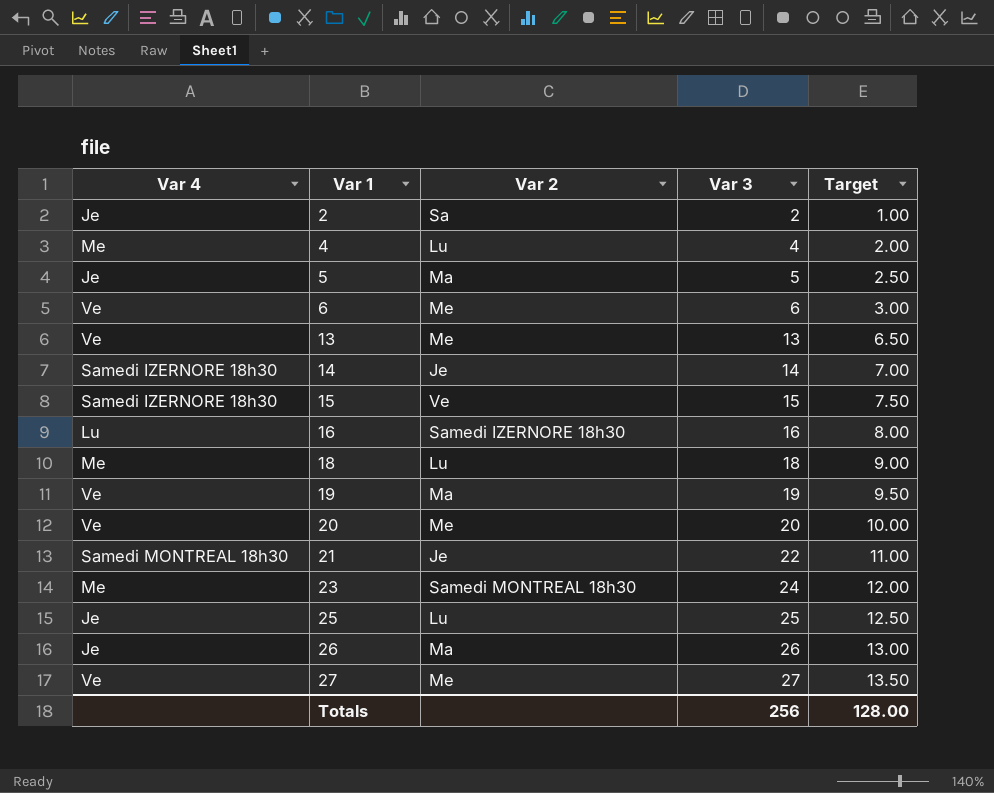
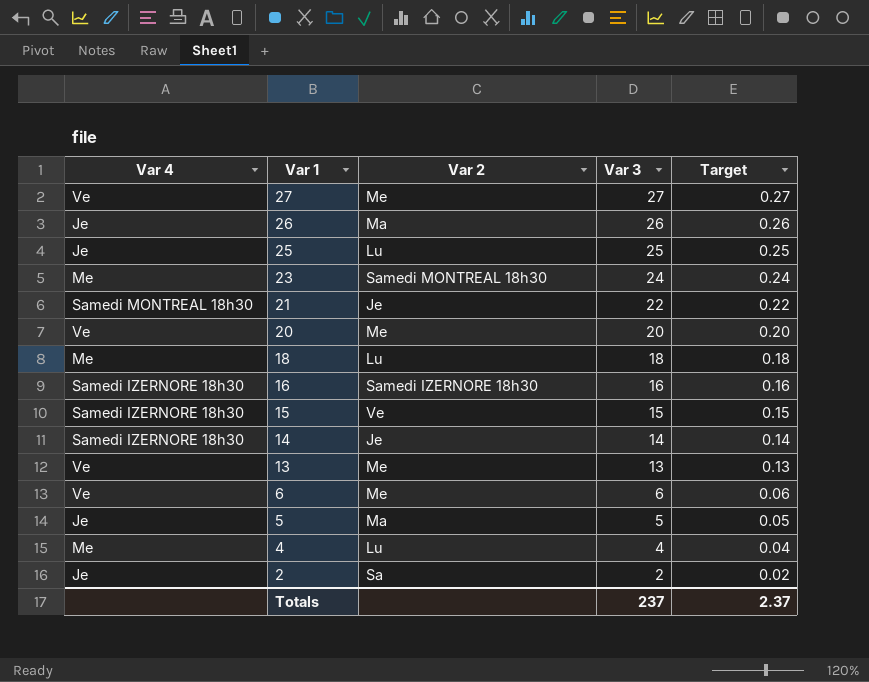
row order: Var 1 ascending -> Var 1 descending
column Target | formula: [Var 3] * 0.5 -> [Var 3] * 0.01
row 19: Ve | Ma | 19 | 9.50 -> none
16 | Var 4: Lu -> Samedi IZERNORE 18h30
Totals | Var 3: 256 -> 237
Totals | Target: 128.00 -> 2.37

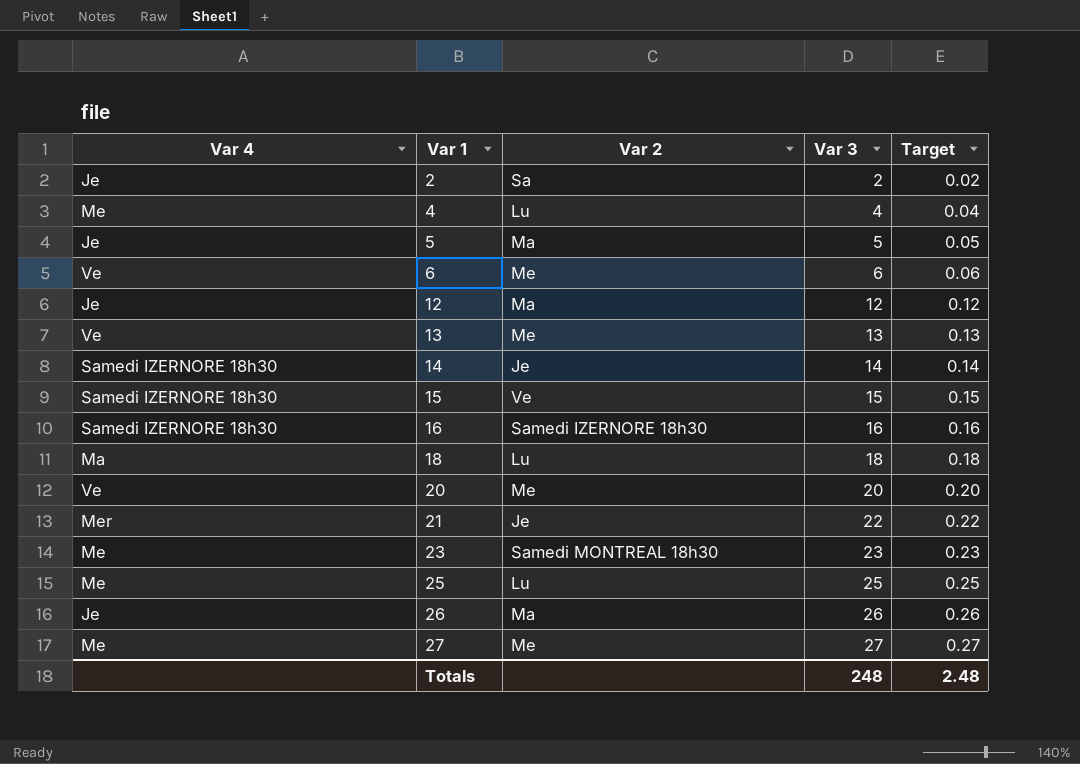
row order: Var 1 descending -> Var 1 ascending
row 12: none -> Je | Ma | 12 | 0.12
18 | Var 4: Me -> Ma
21 | Var 4: Samedi MONTREAL 18h30 -> Mer
23 | Var 3: 24 -> 23
23 | Target: 0.24 -> 0.23
25 | Var 4: Je -> Me
27 | Var 4: Ve -> Me
Totals | Var 3: 237 -> 248
Totals | Target: 2.37 -> 2.48

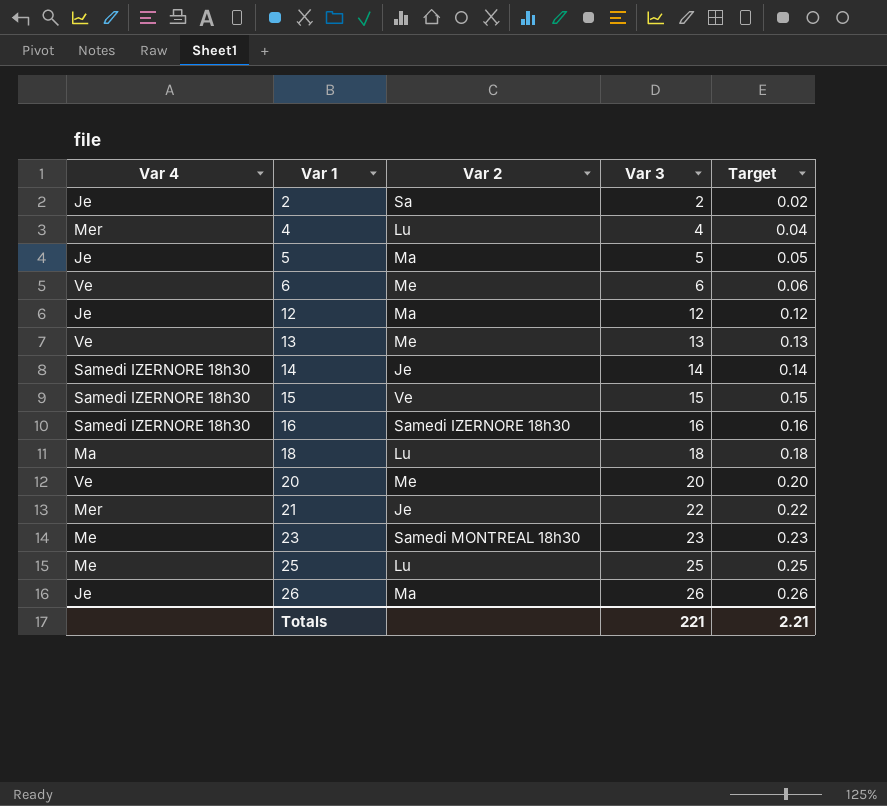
row 27: Me | Me | 27 | 0.27 -> none
4 | Var 4: Me -> Mer
Totals | Var 3: 248 -> 221
Totals | Target: 2.48 -> 2.21

